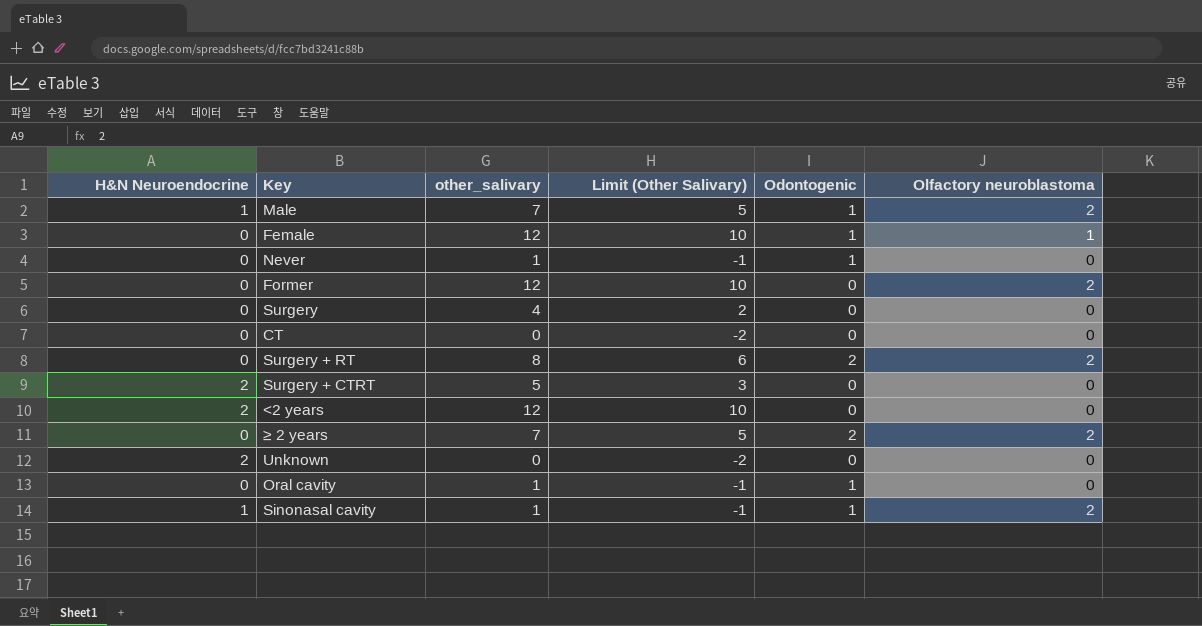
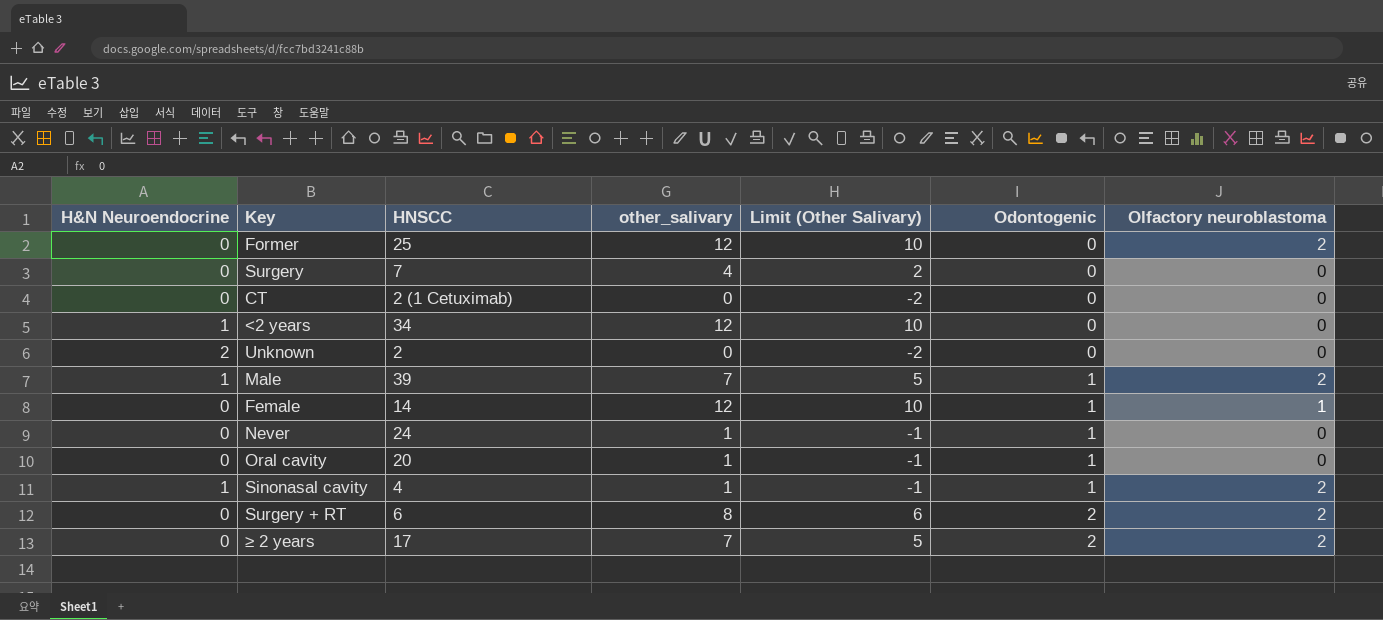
row order: none -> Odontogenic ascending
column HNSCC | position: none -> 3
row Surgery + CTRT: 2 | 5 | 3 | 0 | 0 -> none
<2 years | H&N Neuroendocrine: 2 -> 1

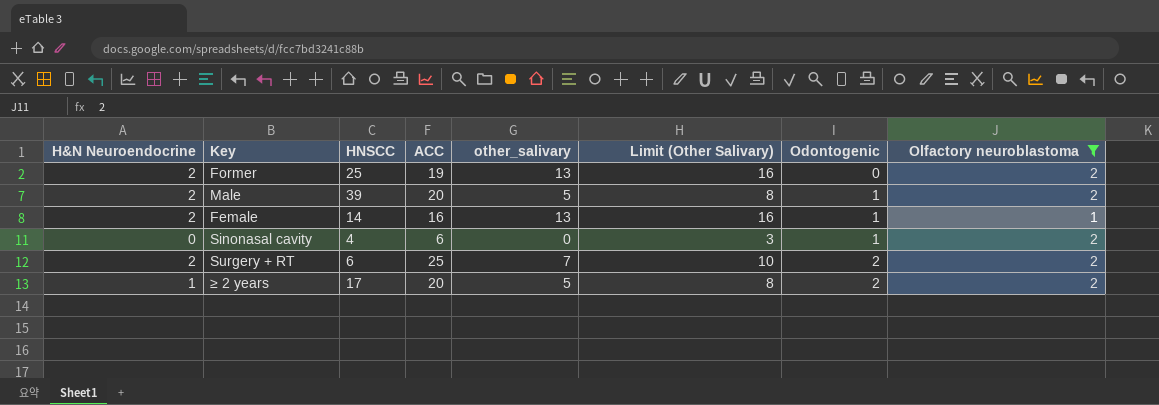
filter: none -> Olfactory neuroblastoma != 0
column ACC | position: none -> 4
column Limit (Other Salivary) | formula: [other_salivary] - 2 -> [other_salivary] + 3
Former | H&N Neuroendocrine: 0 -> 2
Former | other_salivary: 12 -> 13
Male | H&N Neuroendocrine: 1 -> 2
Male | other_salivary: 7 -> 5
Female | H&N Neuroendocrine: 0 -> 2
Female | other_salivary: 12 -> 13
Sinonasal cavity | H&N Neuroendocrine: 1 -> 0
Sinonasal cavity | other_salivary: 1 -> 0
Surgery + RT | H&N Neuroendocrine: 0 -> 2
Surgery + RT | other_salivary: 8 -> 7
≥ 2 years | H&N Neuroendocrine: 0 -> 1
≥ 2 years | other_salivary: 7 -> 5

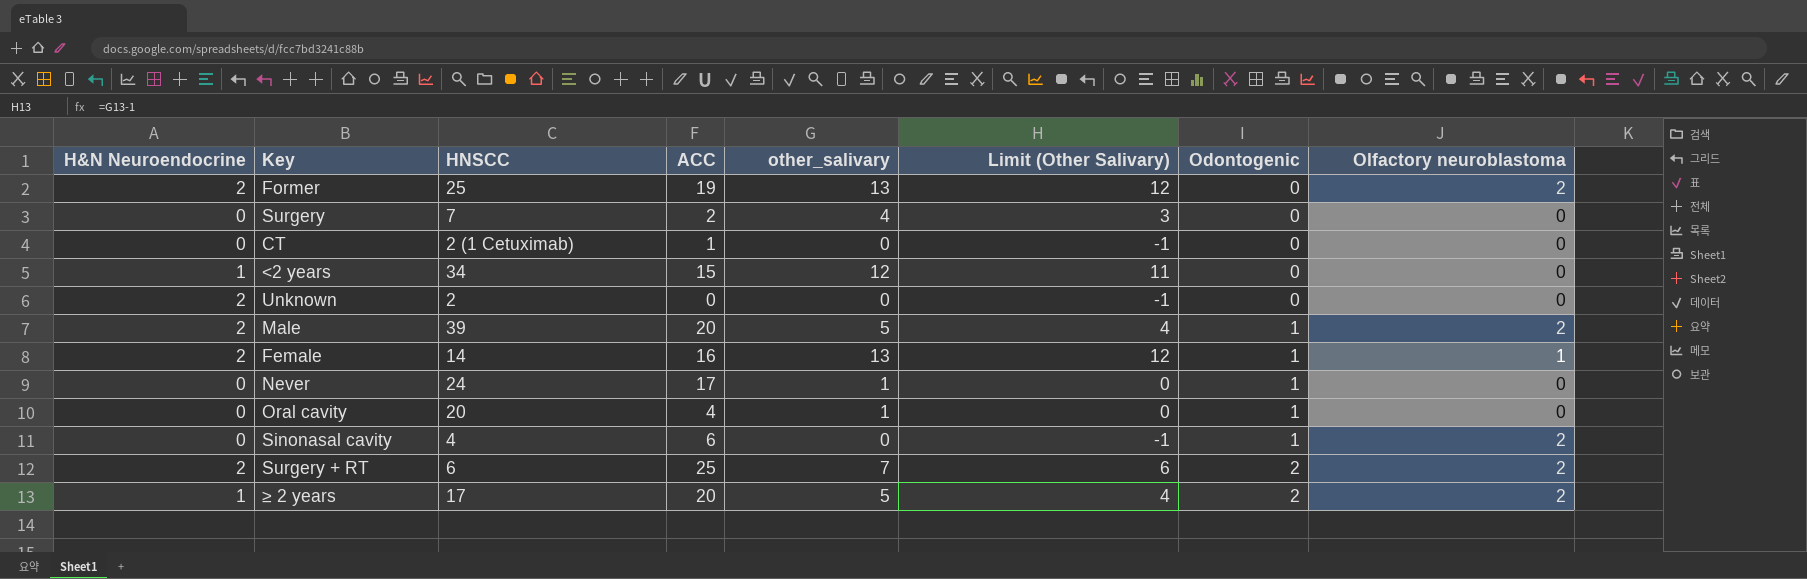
filter: Olfactory neuroblastoma != 0 -> none
column Limit (Other Salivary) | formula: [other_salivary] + 3 -> [other_salivary] - 1

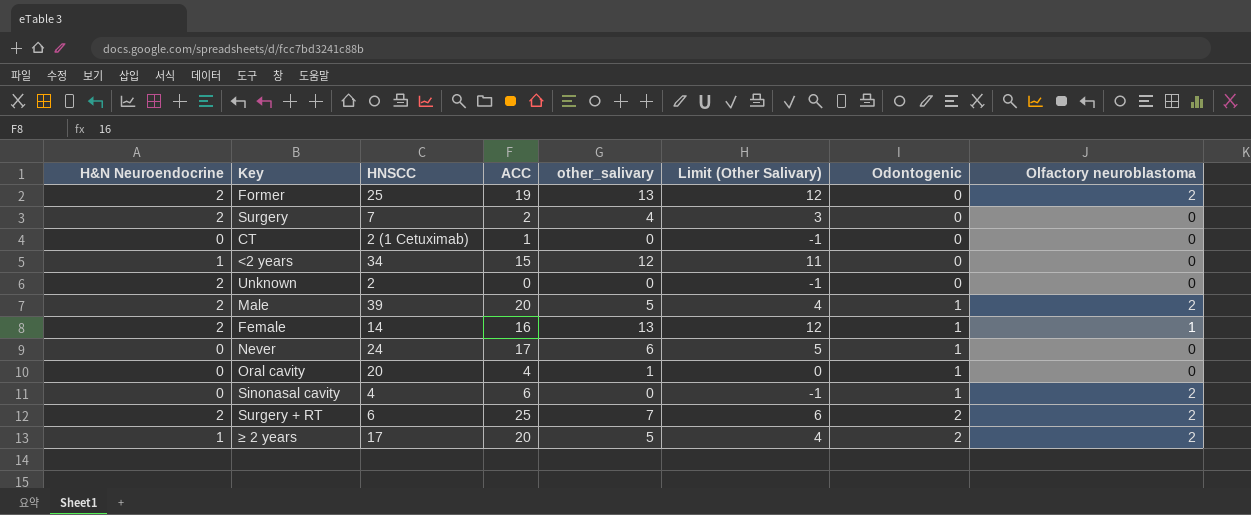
Surgery | H&N Neuroendocrine: 0 -> 2
Never | other_salivary: 1 -> 6
Never | Limit (Other Salivary): 0 -> 5

